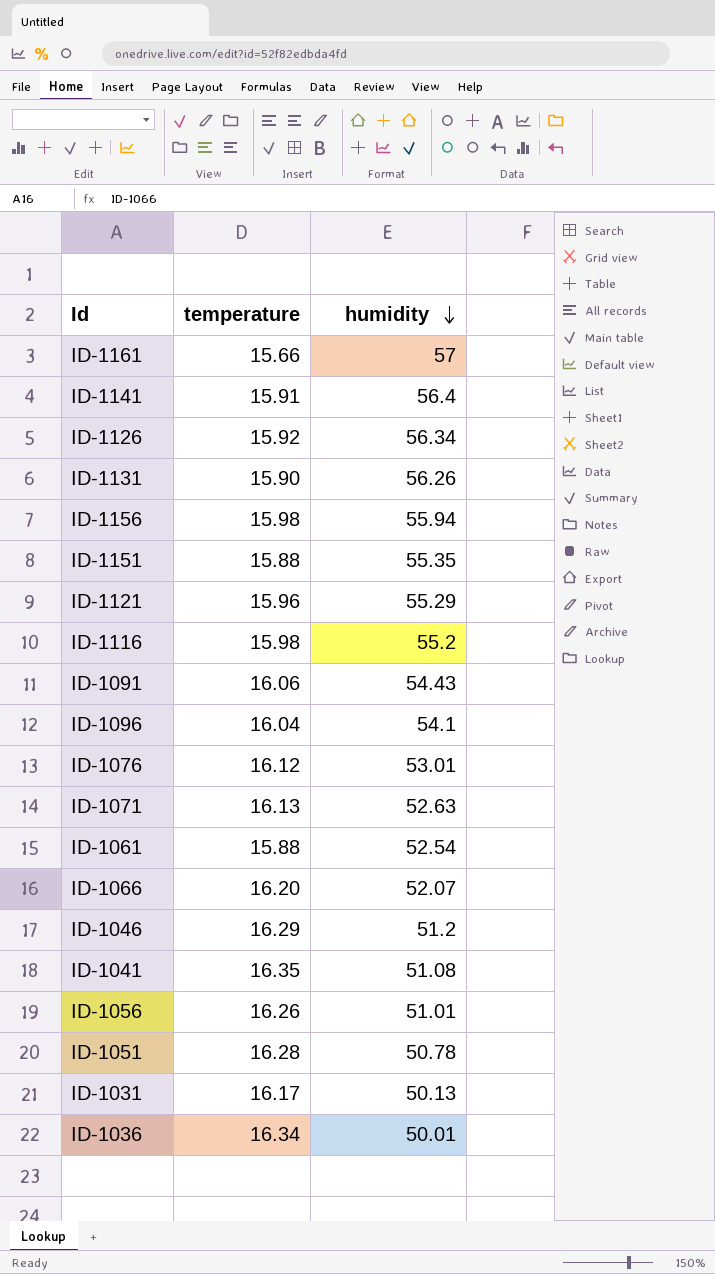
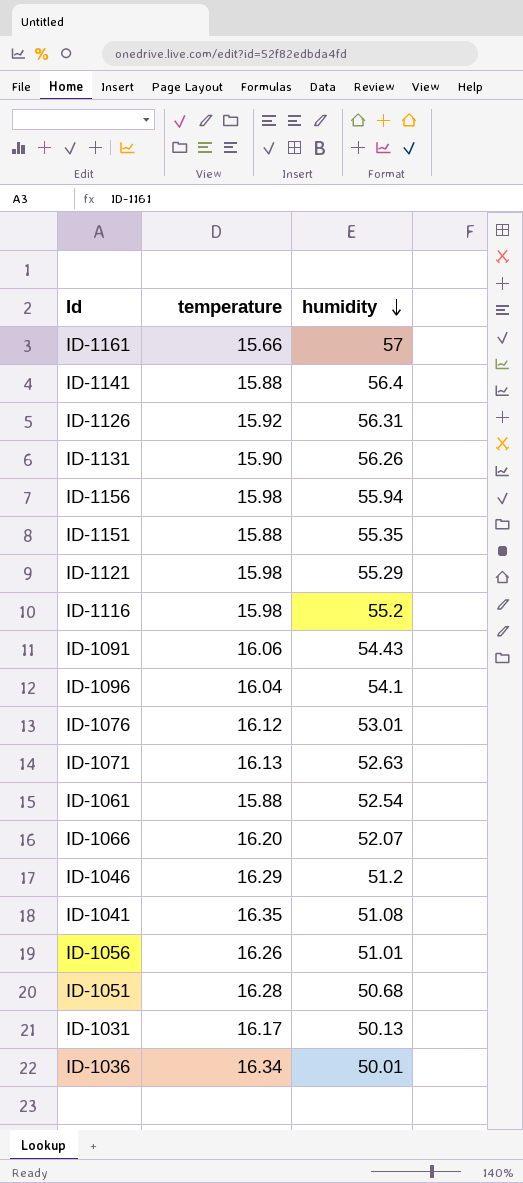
ID-1141 | temperature: 15.91 -> 15.88
ID-1126 | humidity: 56.34 -> 56.31
ID-1121 | temperature: 15.96 -> 15.98
ID-1051 | humidity: 50.78 -> 50.68

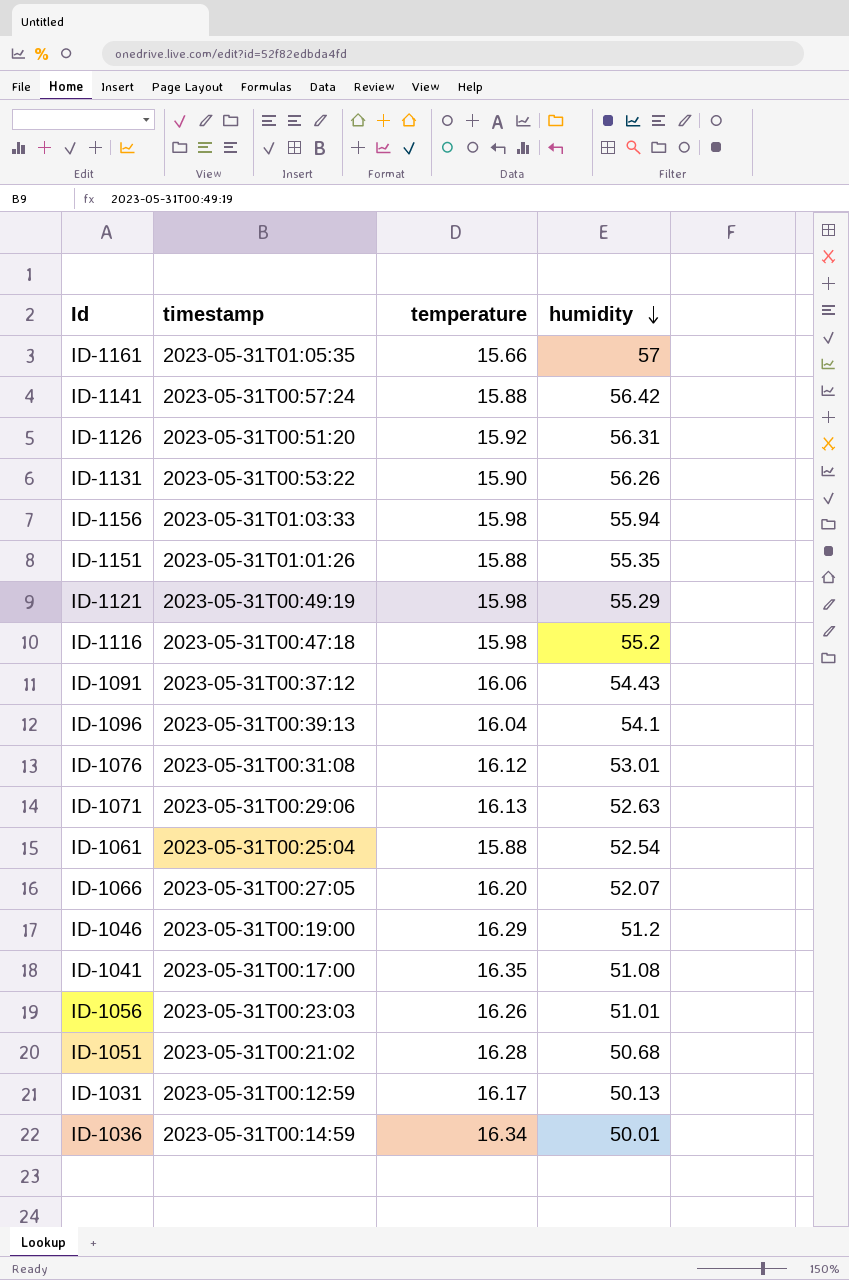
column timestamp | position: none -> 2
ID-1141 | humidity: 56.4 -> 56.42

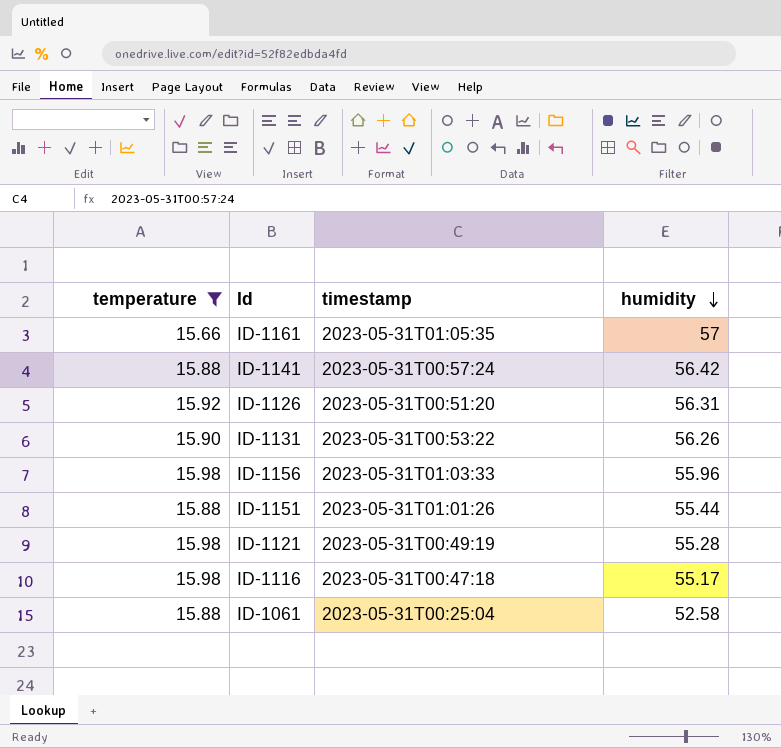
filter: none -> temperature <= 15.98
column temperature | position: 3 -> 1
ID-1156 | humidity: 55.94 -> 55.96
ID-1151 | humidity: 55.35 -> 55.44
ID-1121 | humidity: 55.29 -> 55.28
ID-1116 | humidity: 55.2 -> 55.17
ID-1061 | humidity: 52.54 -> 52.58

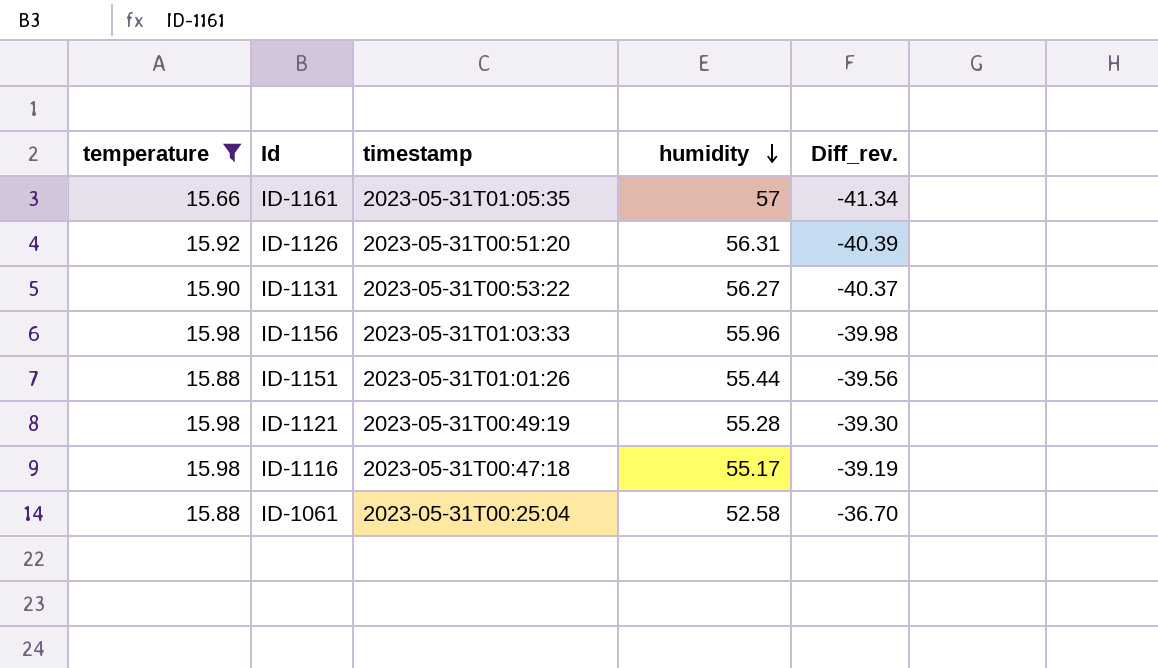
column Diff_rev. | formula: none -> [temperature] - [humidity]
row ID-1141: 15.88 | 2023-05-31T00:57:24 | 56.42 -> none
ID-1131 | humidity: 56.26 -> 56.27

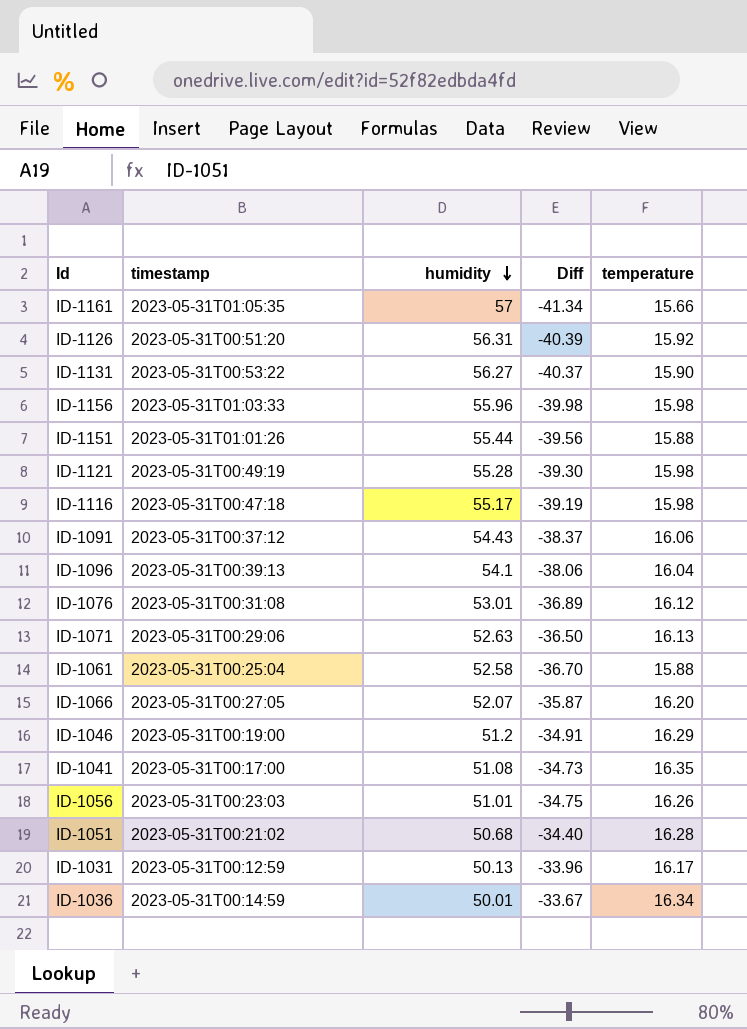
filter: temperature <= 15.98 -> none
column name: Diff_rev. -> Diff
column temperature | position: 1 -> 5

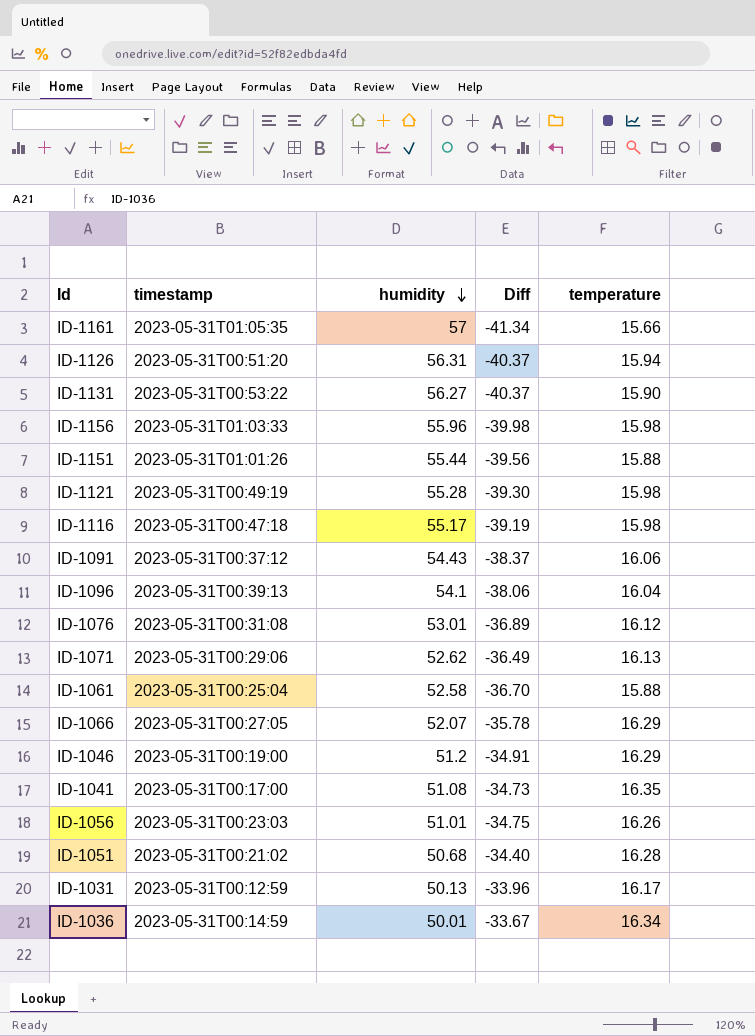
ID-1126 | Diff: -40.39 -> -40.37
ID-1126 | temperature: 15.92 -> 15.94
ID-1071 | humidity: 52.63 -> 52.62
ID-1071 | Diff: -36.50 -> -36.49
ID-1066 | Diff: -35.87 -> -35.78
ID-1066 | temperature: 16.20 -> 16.29

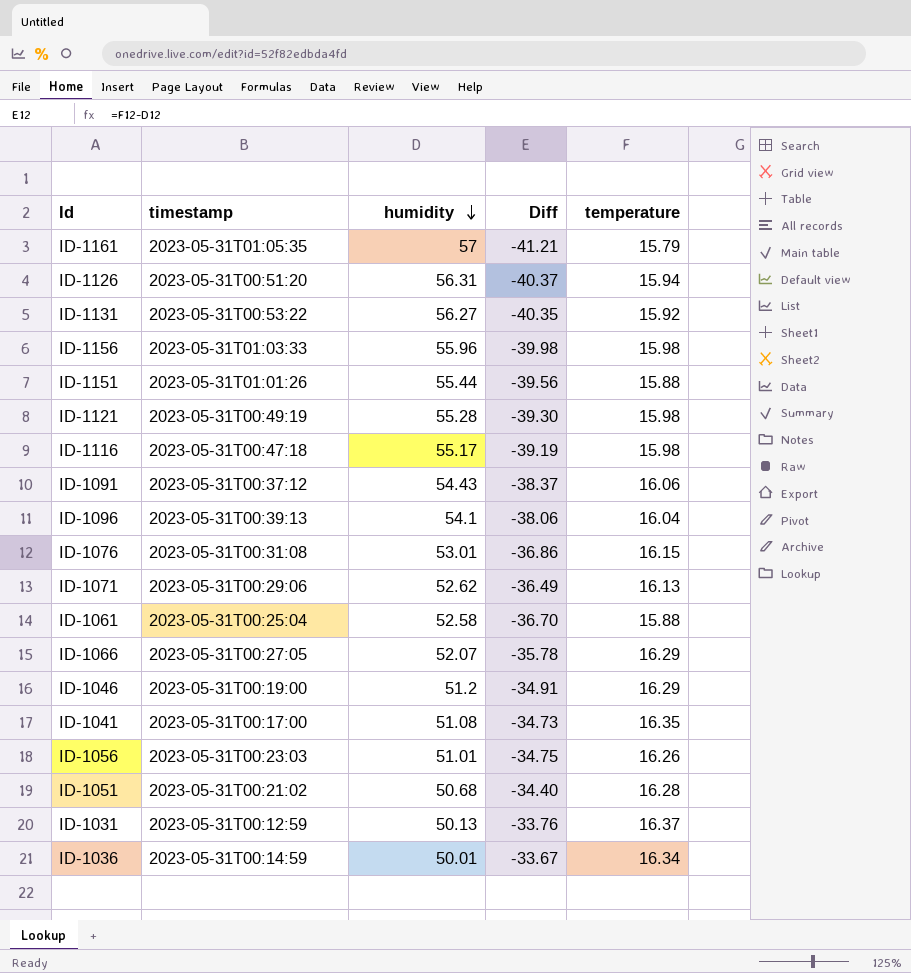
ID-1161 | Diff: -41.34 -> -41.21
ID-1161 | temperature: 15.66 -> 15.79
ID-1131 | Diff: -40.37 -> -40.35
ID-1131 | temperature: 15.90 -> 15.92
ID-1076 | Diff: -36.89 -> -36.86
ID-1076 | temperature: 16.12 -> 16.15
ID-1031 | Diff: -33.96 -> -33.76
ID-1031 | temperature: 16.17 -> 16.37

